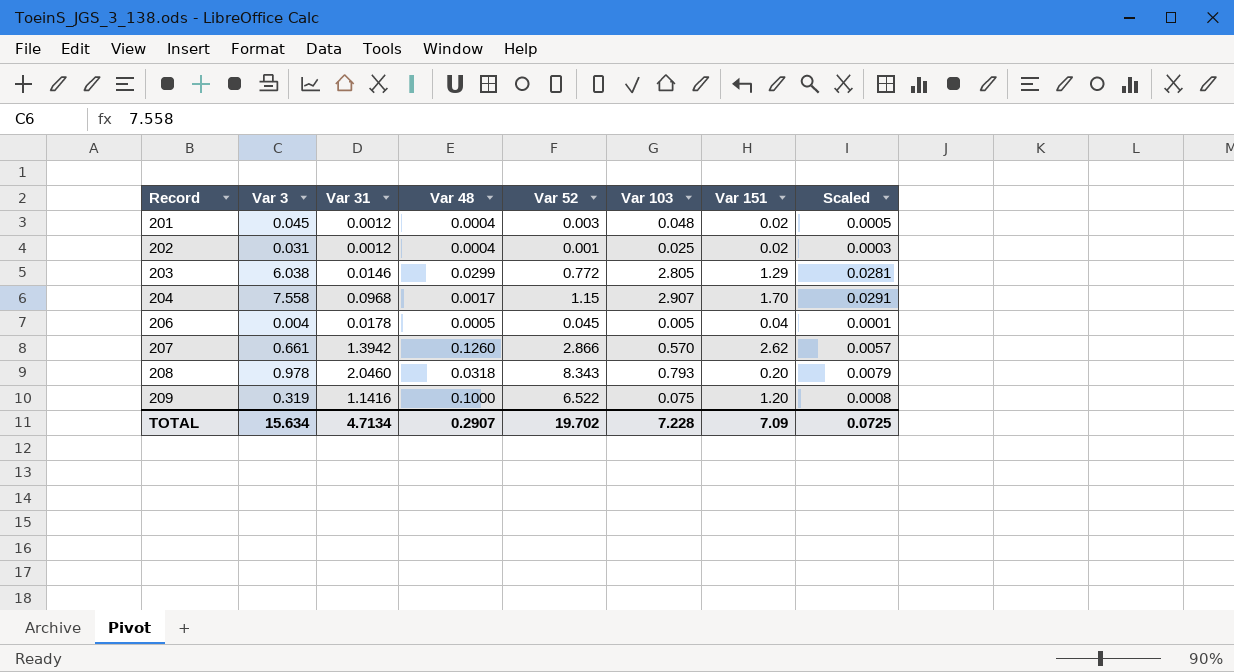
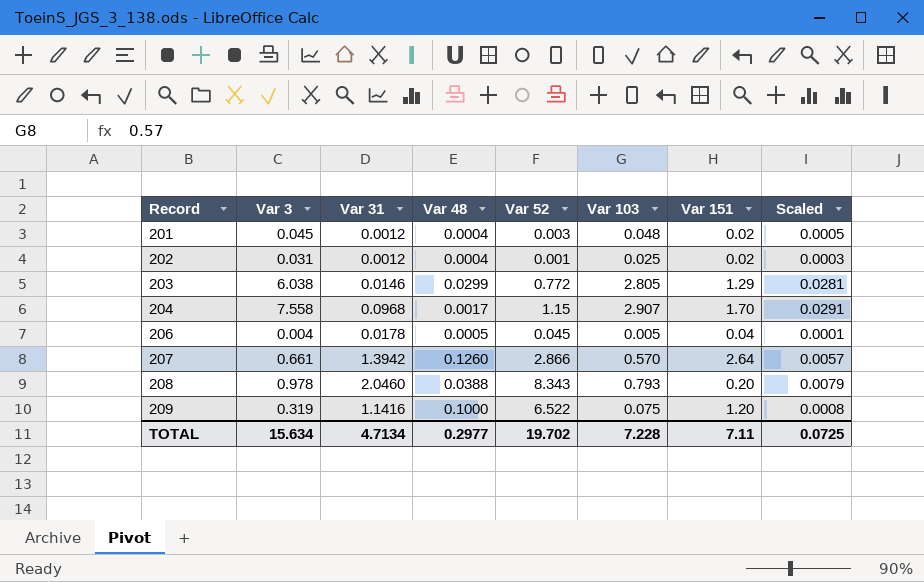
207 | Var 151: 2.62 -> 2.64
208 | Var 48: 0.0318 -> 0.0388
TOTAL | Var 48: 0.2907 -> 0.2977
TOTAL | Var 151: 7.09 -> 7.11

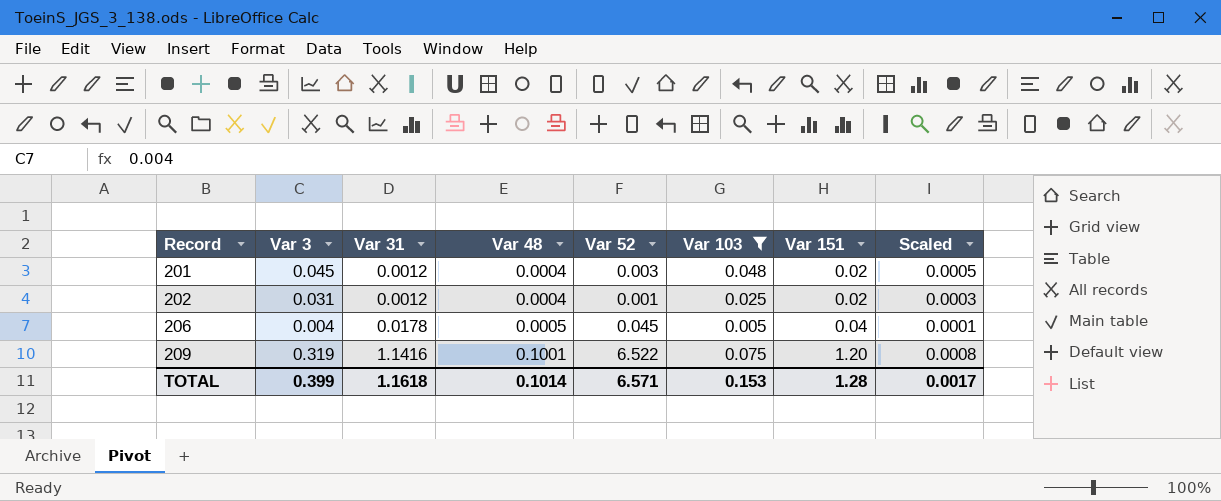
filter: none -> Var 103 <= 0.075
209 | Var 48: 0.1000 -> 0.1001
TOTAL | Var 3: 15.634 -> 0.399
TOTAL | Var 31: 4.7134 -> 1.1618
TOTAL | Var 48: 0.2977 -> 0.1014
TOTAL | Var 52: 19.702 -> 6.571
TOTAL | Var 103: 7.228 -> 0.153
TOTAL | Var 151: 7.11 -> 1.28
TOTAL | Scaled: 0.0725 -> 0.0017

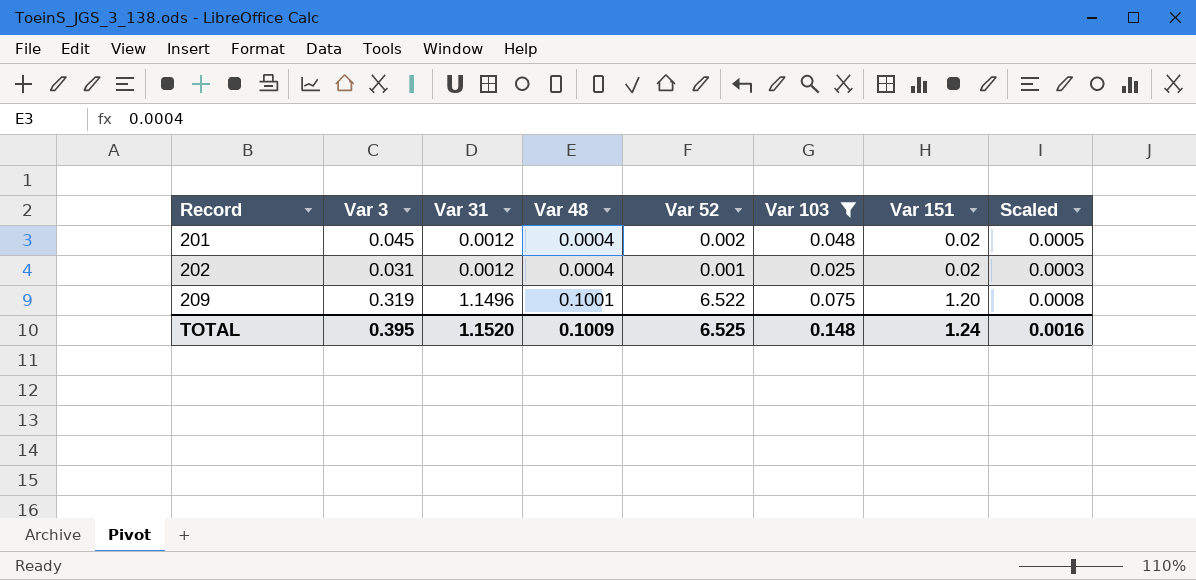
row 206: 0.004 | 0.0178 | 0.0005 | 0.045 | 0.005 | 0.04 | 0.0001 -> none
201 | Var 52: 0.003 -> 0.002
209 | Var 31: 1.1416 -> 1.1496
TOTAL | Var 3: 0.399 -> 0.395
TOTAL | Var 31: 1.1618 -> 1.1520
TOTAL | Var 48: 0.1014 -> 0.1009
TOTAL | Var 52: 6.571 -> 6.525
TOTAL | Var 103: 0.153 -> 0.148
TOTAL | Var 151: 1.28 -> 1.24
TOTAL | Scaled: 0.0017 -> 0.0016

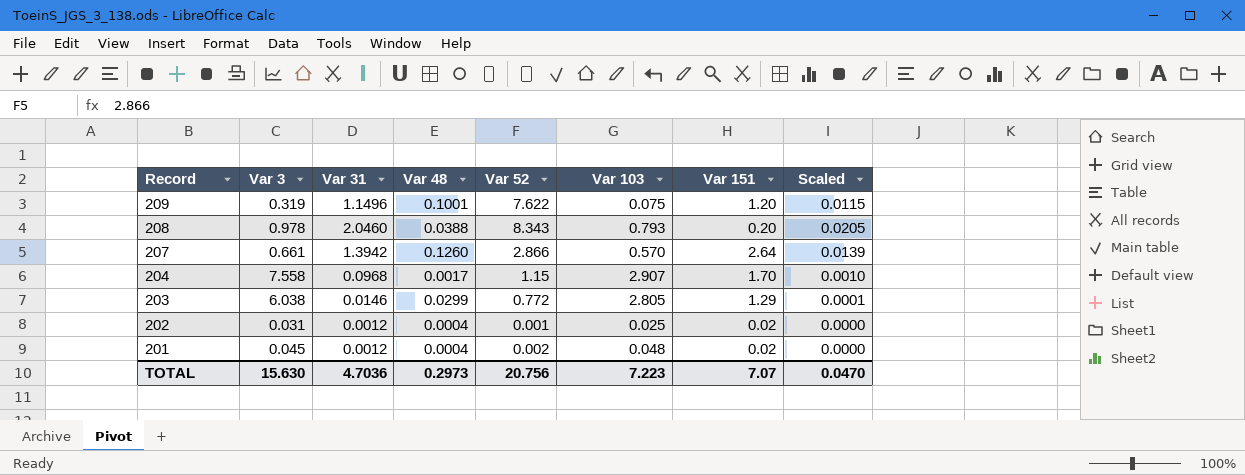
filter: Var 103 <= 0.075 -> none
row order: Record ascending -> Record descending
column Scaled | formula: [Var 103] * 0.01 -> [Var 31] * 0.01
209 | Var 52: 6.522 -> 7.622
TOTAL | Var 3: 0.395 -> 15.630
TOTAL | Var 31: 1.1520 -> 4.7036
TOTAL | Var 48: 0.1009 -> 0.2973
TOTAL | Var 52: 6.525 -> 20.756
TOTAL | Var 103: 0.148 -> 7.223
TOTAL | Var 151: 1.24 -> 7.07
TOTAL | Scaled: 0.0016 -> 0.0470

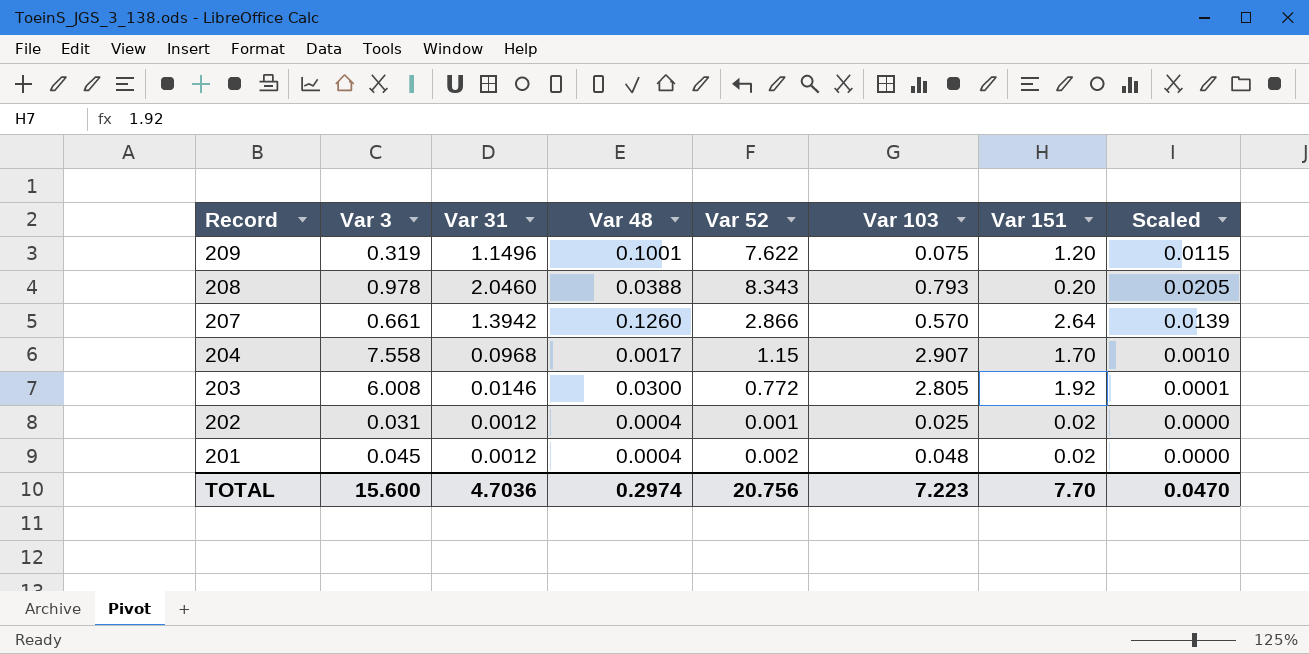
203 | Var 3: 6.038 -> 6.008
203 | Var 48: 0.0299 -> 0.0300
203 | Var 151: 1.29 -> 1.92
TOTAL | Var 3: 15.630 -> 15.600
TOTAL | Var 48: 0.2973 -> 0.2974
TOTAL | Var 151: 7.07 -> 7.70

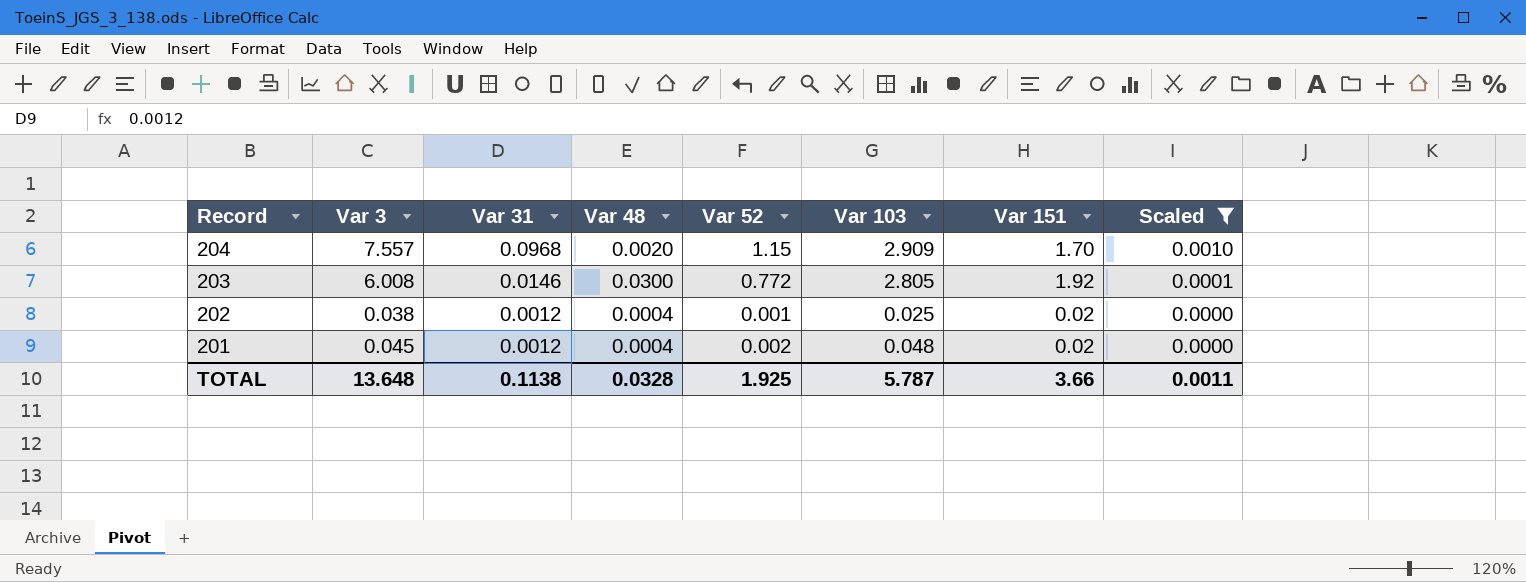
filter: none -> Scaled <= 0.0010
204 | Var 3: 7.558 -> 7.557
204 | Var 48: 0.0017 -> 0.0020
204 | Var 103: 2.907 -> 2.909
202 | Var 3: 0.031 -> 0.038
TOTAL | Var 3: 15.600 -> 13.648
TOTAL | Var 31: 4.7036 -> 0.1138
TOTAL | Var 48: 0.2974 -> 0.0328
TOTAL | Var 52: 20.756 -> 1.925
TOTAL | Var 103: 7.223 -> 5.787
TOTAL | Var 151: 7.70 -> 3.66
TOTAL | Scaled: 0.0470 -> 0.0011

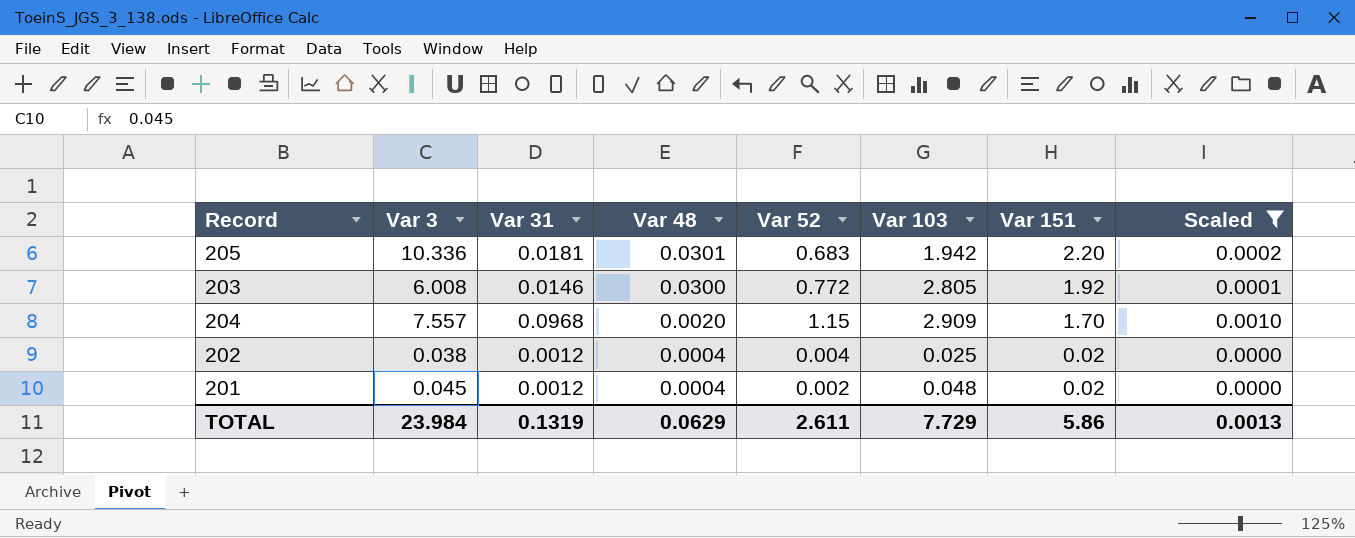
row order: Record descending -> Var 48 descending
row 205: none -> 10.336 | 0.0181 | 0.0301 | 0.683 | 1.942 | 2.20 | 0.0002
202 | Var 52: 0.001 -> 0.004
TOTAL | Var 3: 13.648 -> 23.984
TOTAL | Var 31: 0.1138 -> 0.1319
TOTAL | Var 48: 0.0328 -> 0.0629
TOTAL | Var 52: 1.925 -> 2.611
TOTAL | Var 103: 5.787 -> 7.729
TOTAL | Var 151: 3.66 -> 5.86
TOTAL | Scaled: 0.0011 -> 0.0013

